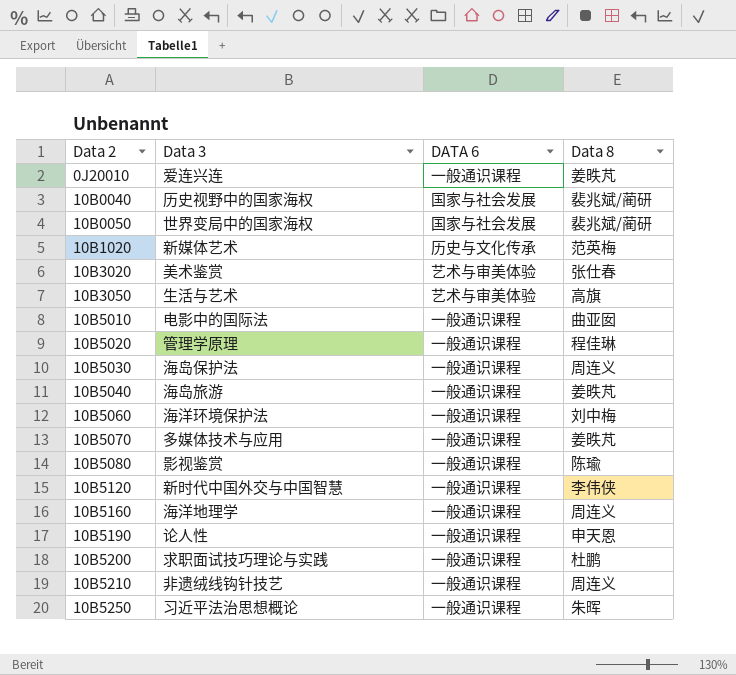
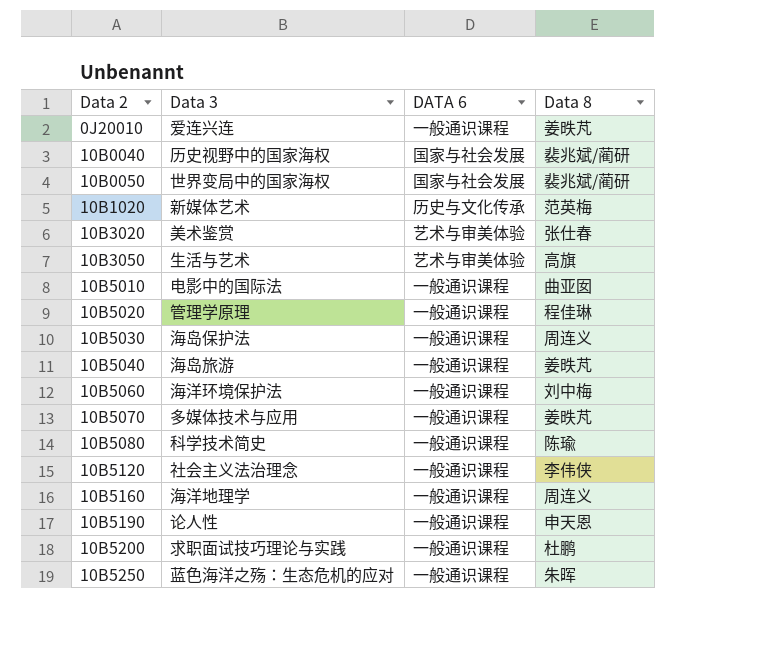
row 10B5210: 非遗绒线钩针技艺 | 一般通识课程 | 周连义 -> none
10B5080 | Data 3: 影视鉴赏 -> 科学技术简史
10B5120 | Data 3: 新时代中国外交与中国智慧 -> 社会主义法治理念
10B5250 | Data 3: 习近平法治思想概论 -> 蓝色海洋之殇：生态危机的应对

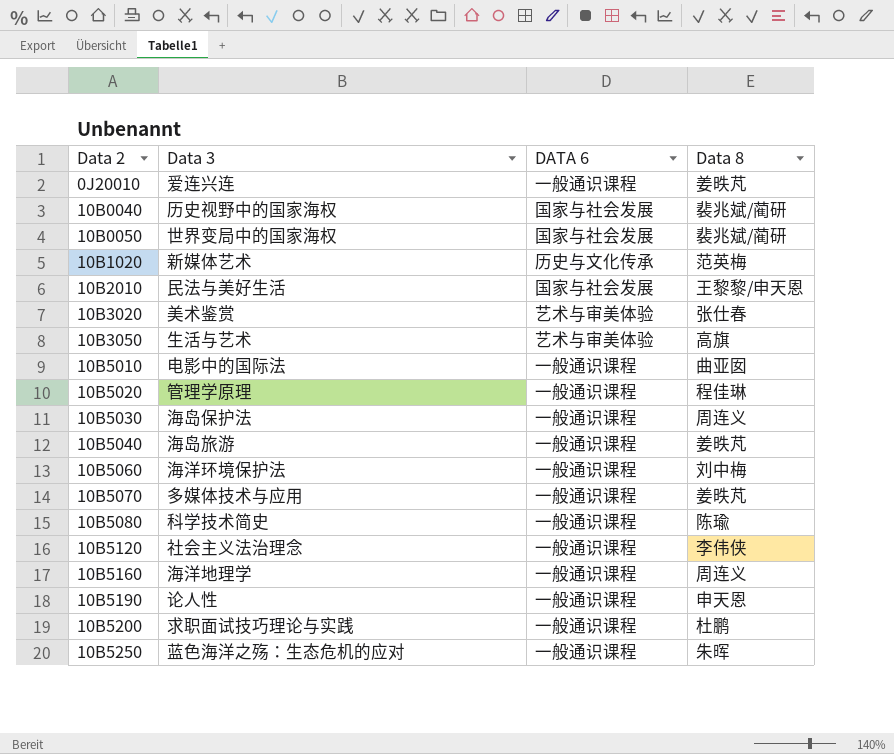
row 10B2010: none -> 民法与美好生活 | 国家与社会发展 | 王黎黎/申天恩

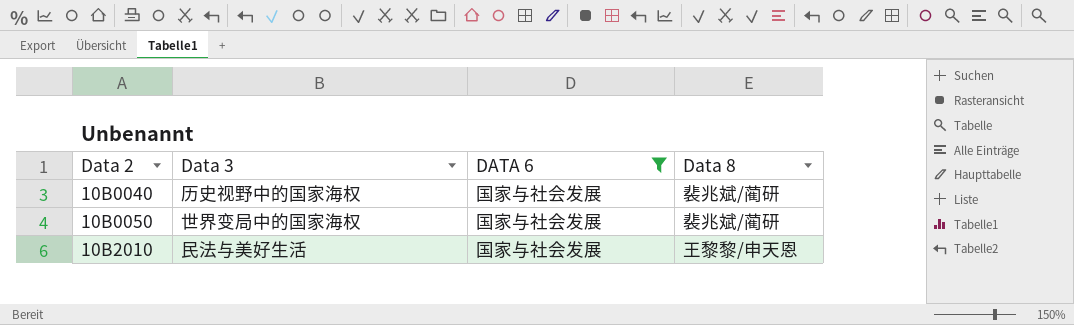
filter: none -> DATA 6 = 国家与社会发展

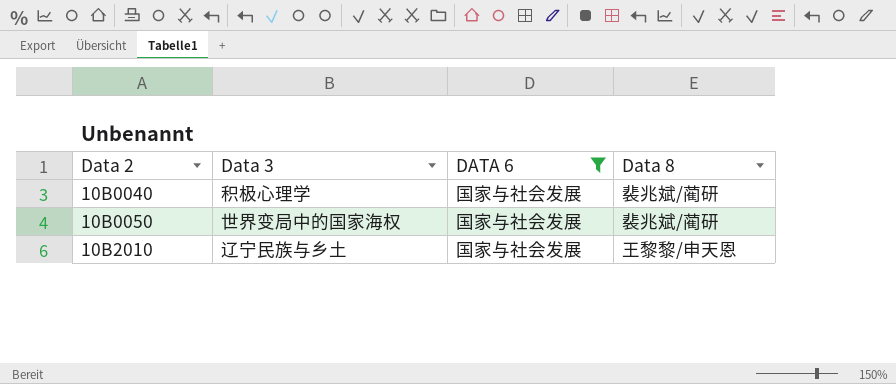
10B0040 | Data 3: 历史视野中的国家海权 -> 积极心理学
10B2010 | Data 3: 民法与美好生活 -> 辽宁民族与乡土

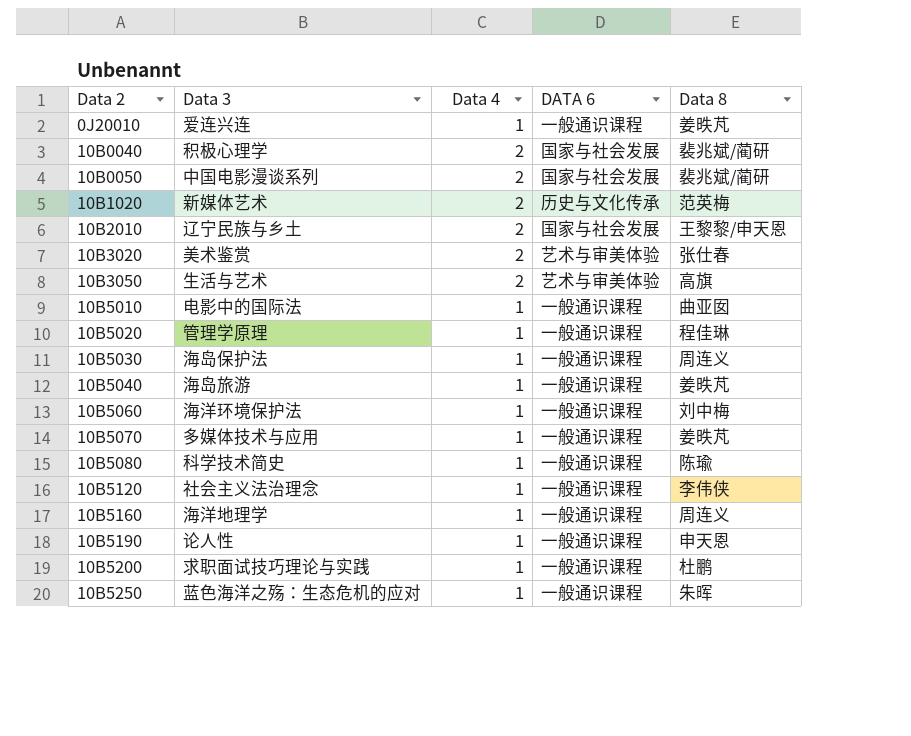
filter: DATA 6 = 国家与社会发展 -> none
column Data 4 | position: none -> 3
10B0050 | Data 3: 世界变局中的国家海权 -> 中国电影漫谈系列

